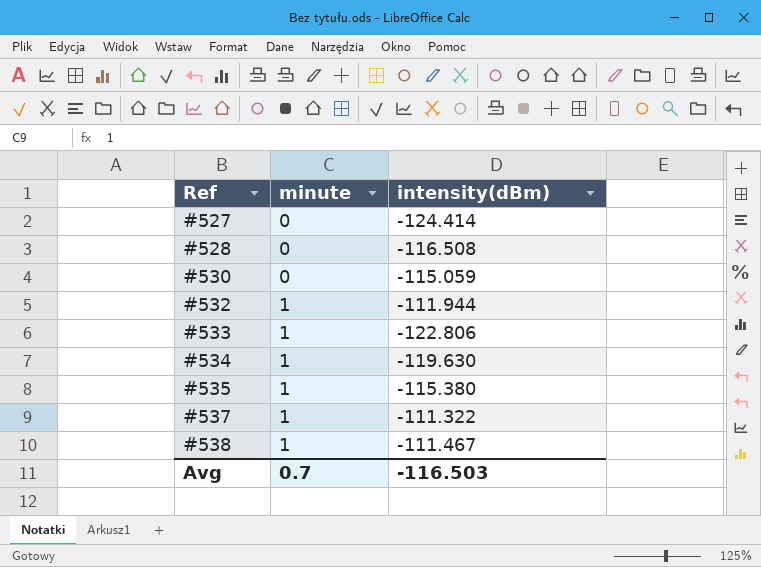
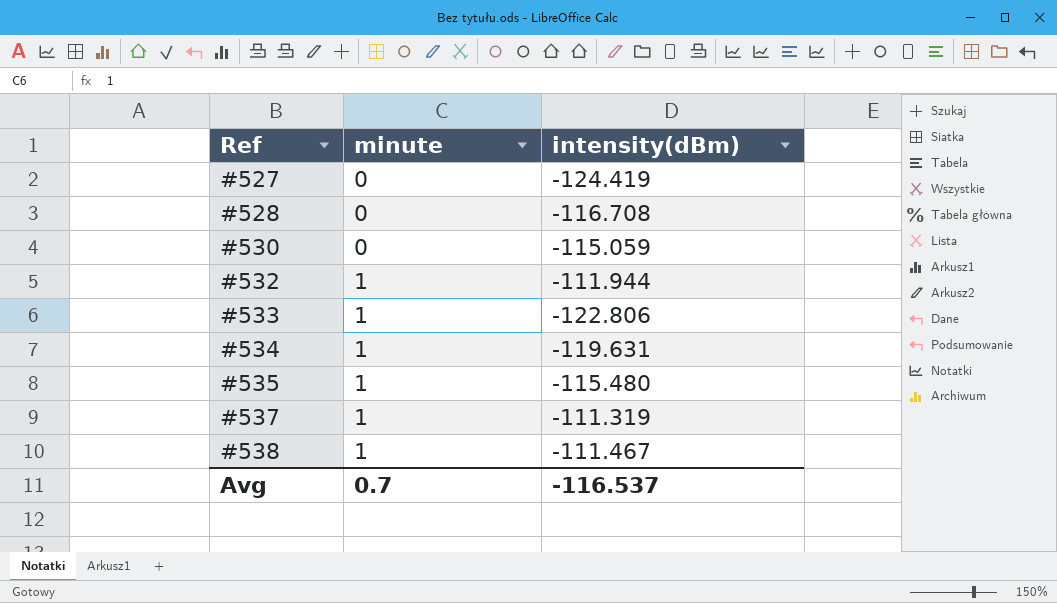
#527 | intensity(dBm): -124.414 -> -124.419
#528 | intensity(dBm): -116.508 -> -116.708
#534 | intensity(dBm): -119.630 -> -119.631
#535 | intensity(dBm): -115.380 -> -115.480
#537 | intensity(dBm): -111.322 -> -111.319
Avg | intensity(dBm): -116.503 -> -116.537

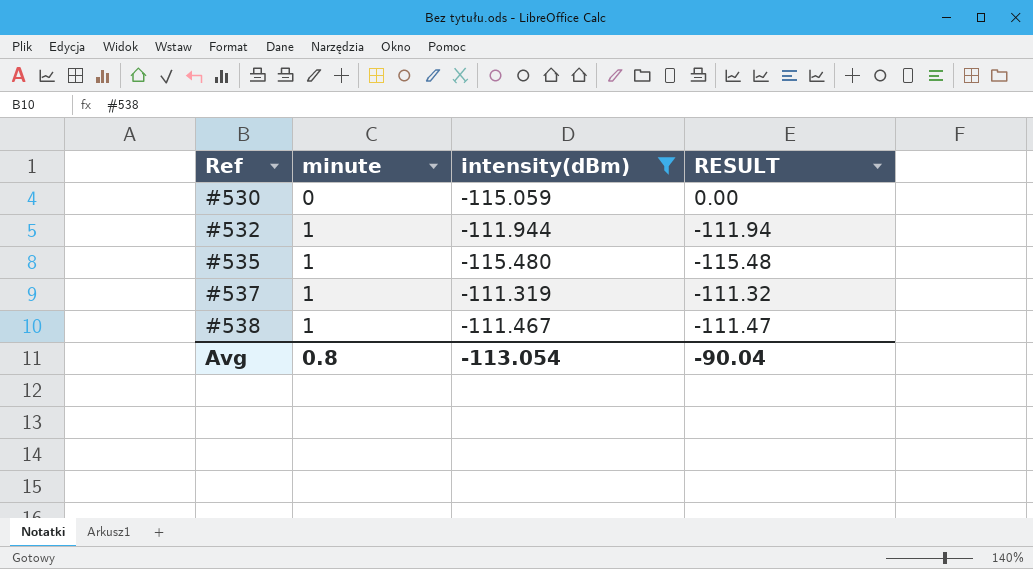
filter: none -> intensity(dBm) >= -115.480
column RESULT | formula: none -> [minute] * [intensity(dBm)]
Avg | minute: 0.7 -> 0.8
Avg | intensity(dBm): -116.537 -> -113.054

